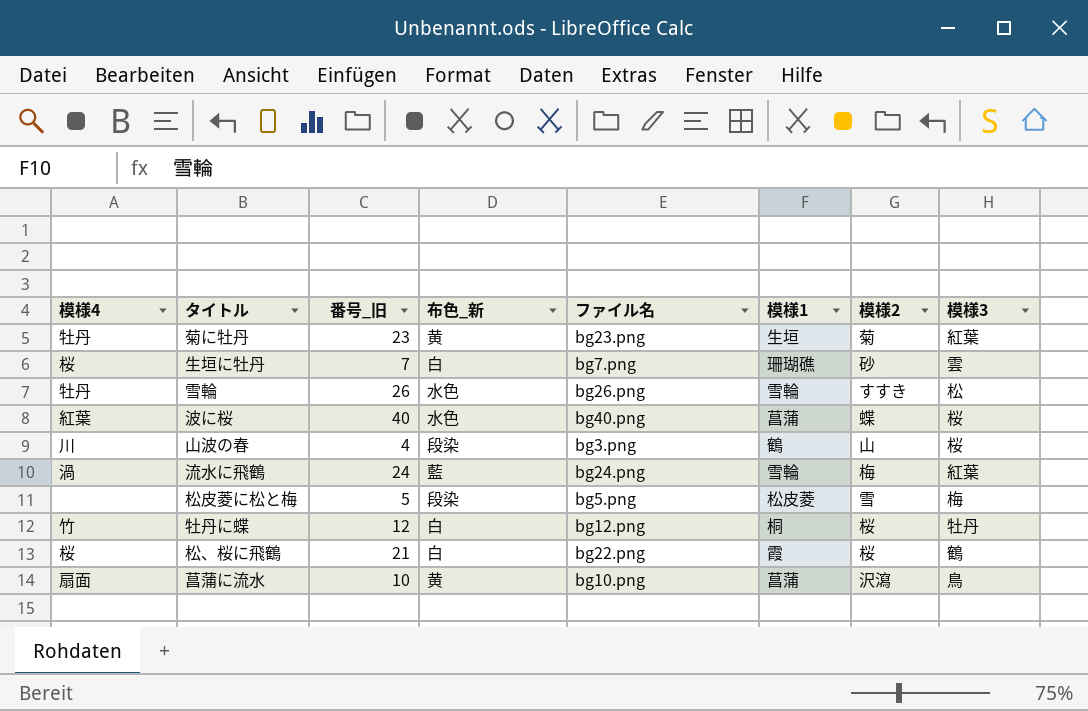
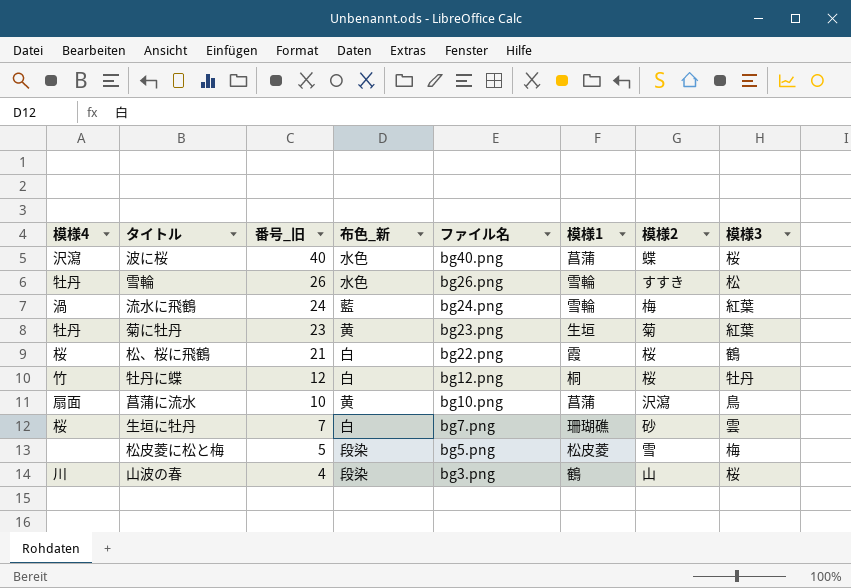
row order: none -> 番号_旧 descending
波に桜 | 模様4: 紅葉 -> 沢瀉

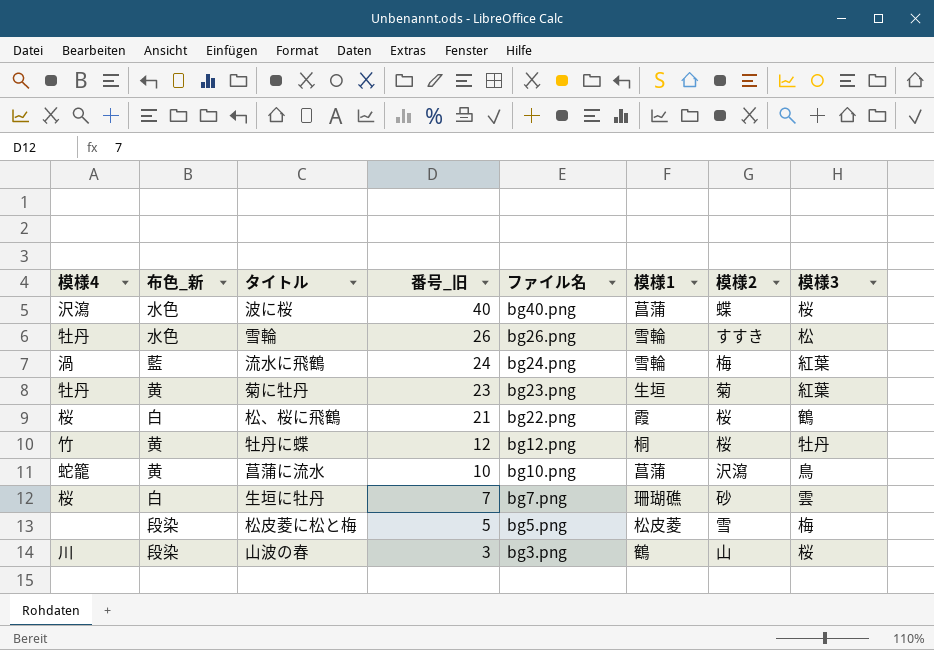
column 布色_新 | position: 4 -> 2
牡丹に蝶 | 布色_新: 白 -> 黄
菖蒲に流水 | 模様4: 扇面 -> 蛇籠
山波の春 | 番号_旧: 4 -> 3

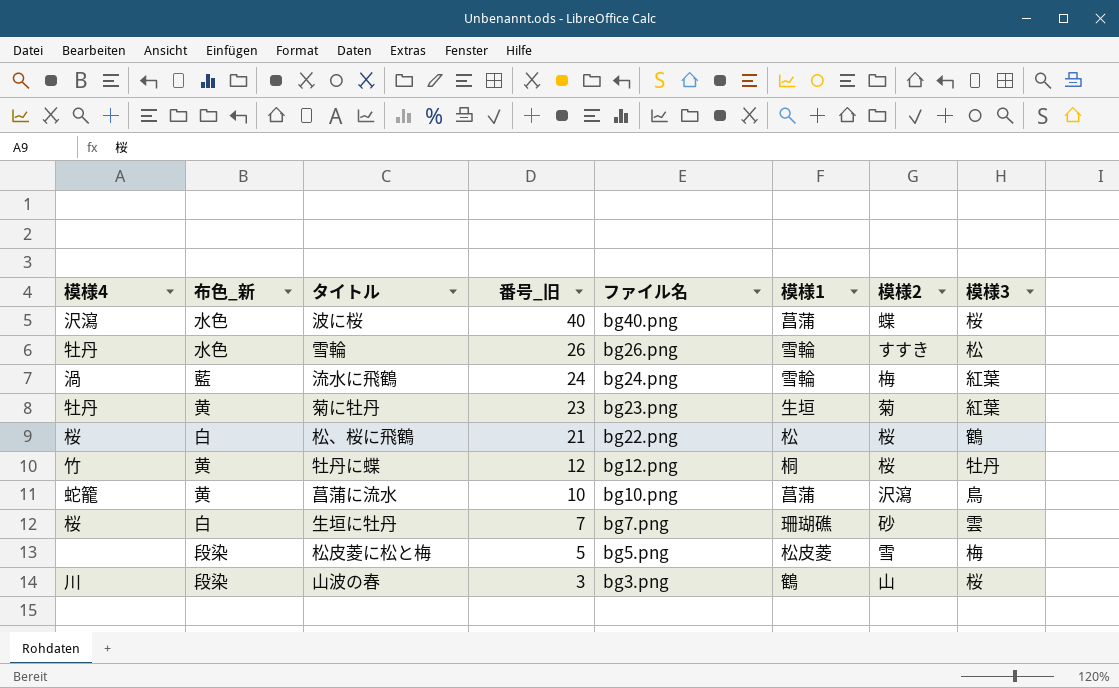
松、桜に飛鶴 | 模様1: 霞 -> 松

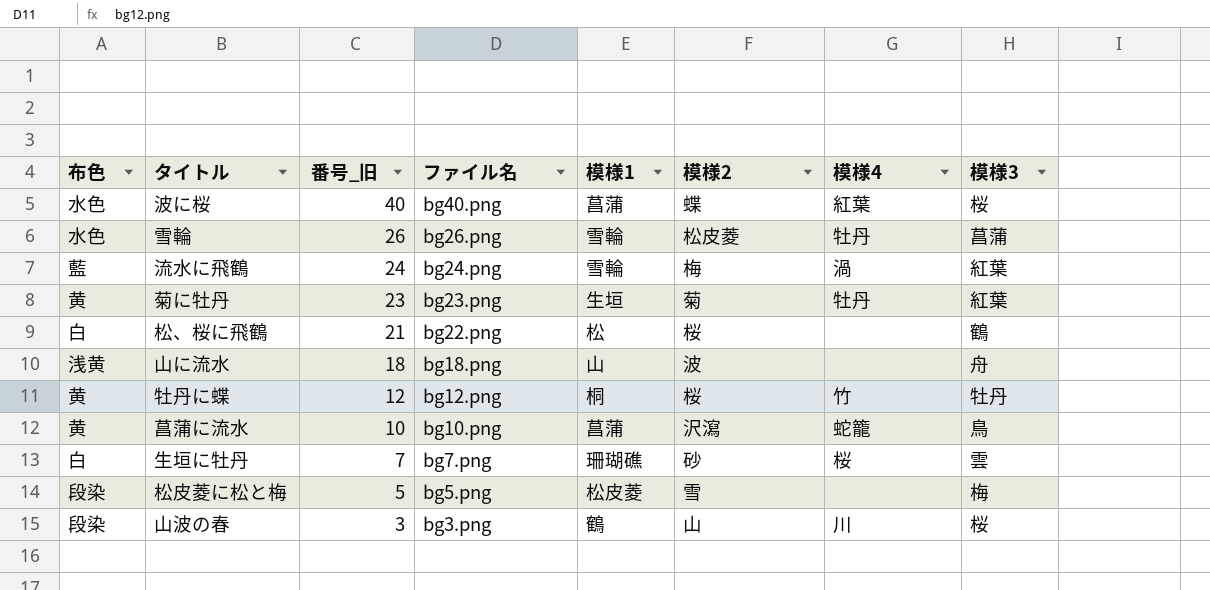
column name: 布色_新 -> 布色
column 模様4 | position: 1 -> 7
波に桜 | 模様4: 沢瀉 -> 紅葉
雪輪 | 模様2: すすき -> 松皮菱
雪輪 | 模様3: 松 -> 菖蒲
松、桜に飛鶴 | 模様4: 桜 -> none
row 山に流水: none -> 浅黄 | 18 | bg18.png | 山 | 波 | none | 舟

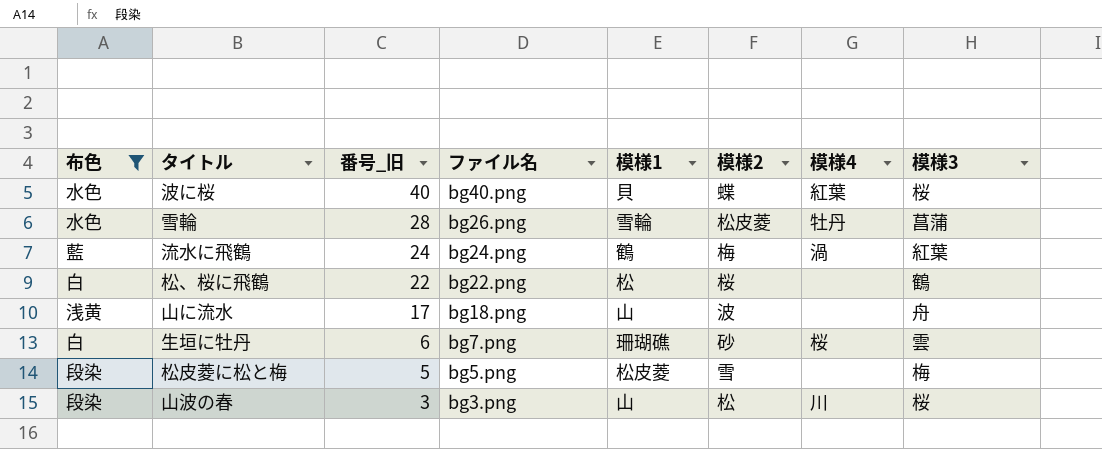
filter: none -> 布色 != 黄
波に桜 | 模様1: 菖蒲 -> 貝
雪輪 | 番号_旧: 26 -> 28
流水に飛鶴 | 模様1: 雪輪 -> 鶴
松、桜に飛鶴 | 番号_旧: 21 -> 22
山に流水 | 番号_旧: 18 -> 17
生垣に牡丹 | 番号_旧: 7 -> 6
山波の春 | 模様1: 鶴 -> 山
山波の春 | 模様2: 山 -> 松

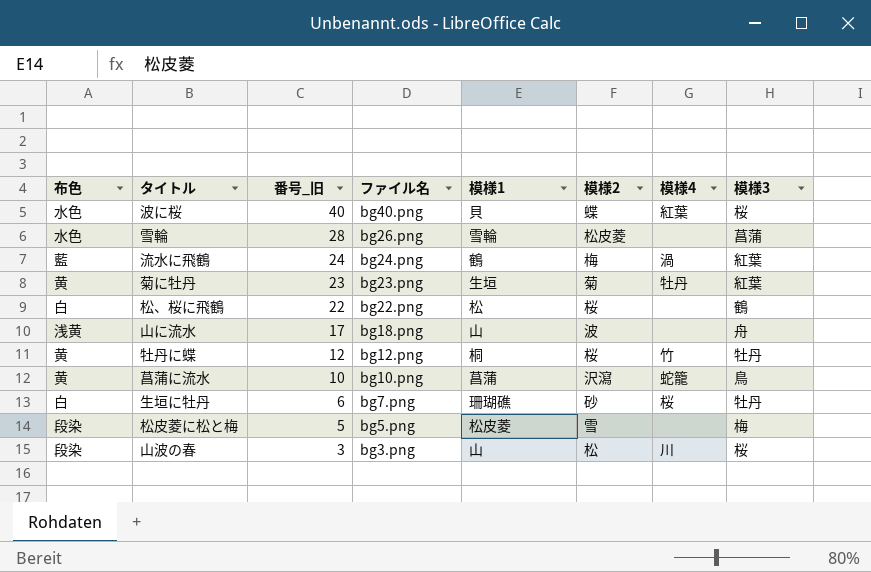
filter: 布色 != 黄 -> none
雪輪 | 模様4: 牡丹 -> none
生垣に牡丹 | 模様3: 雲 -> 牡丹

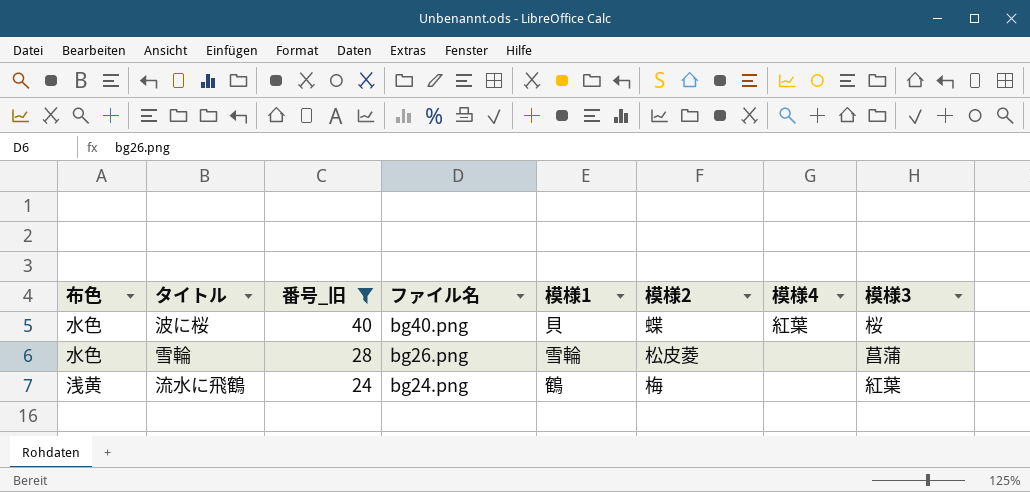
filter: none -> 番号_旧 >= 24
流水に飛鶴 | 布色: 藍 -> 浅黄
流水に飛鶴 | 模様4: 渦 -> none

